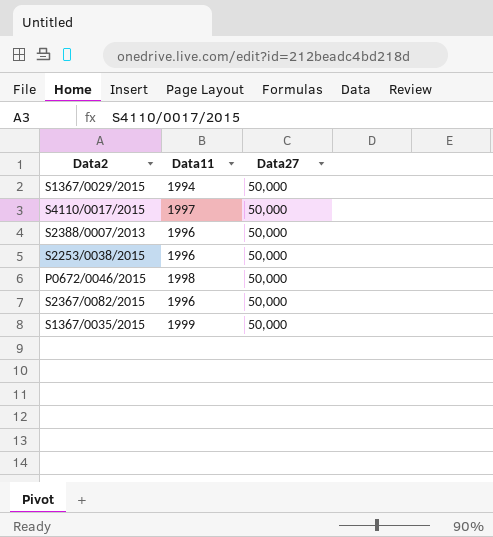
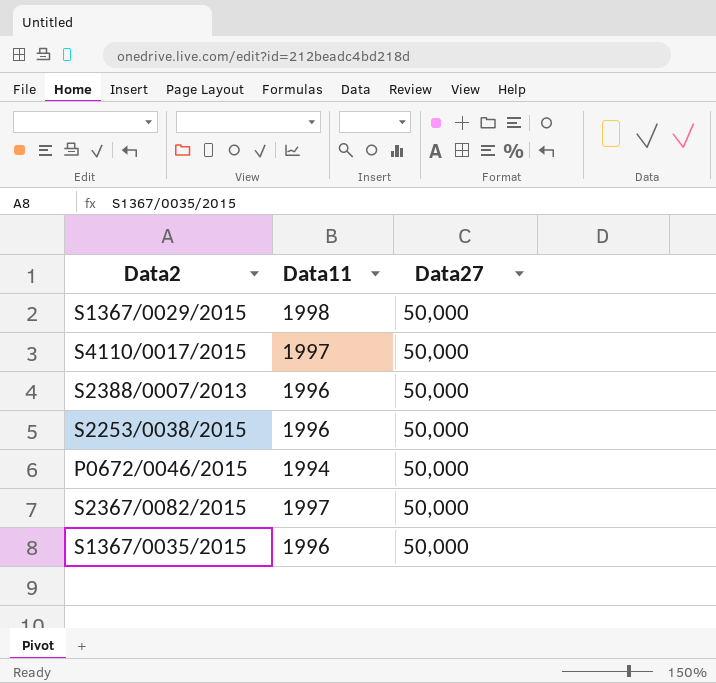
S1367/0029/2015 | Data11: 1994 -> 1998
P0672/0046/2015 | Data11: 1998 -> 1994
S2367/0082/2015 | Data11: 1996 -> 1997
S1367/0035/2015 | Data11: 1999 -> 1996

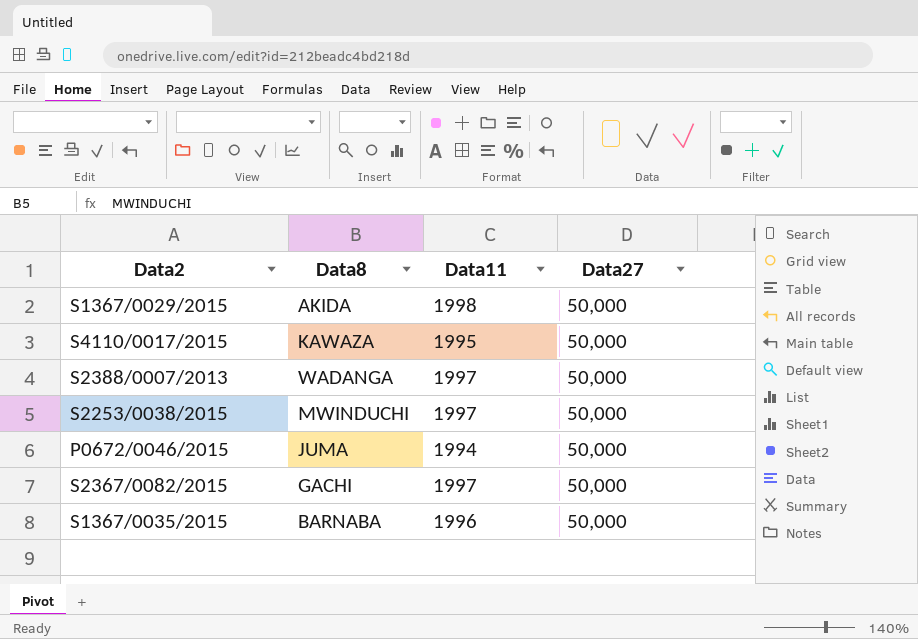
column Data8 | position: none -> 2
S4110/0017/2015 | Data11: 1997 -> 1995
S2388/0007/2013 | Data11: 1996 -> 1997
S2253/0038/2015 | Data11: 1996 -> 1997

